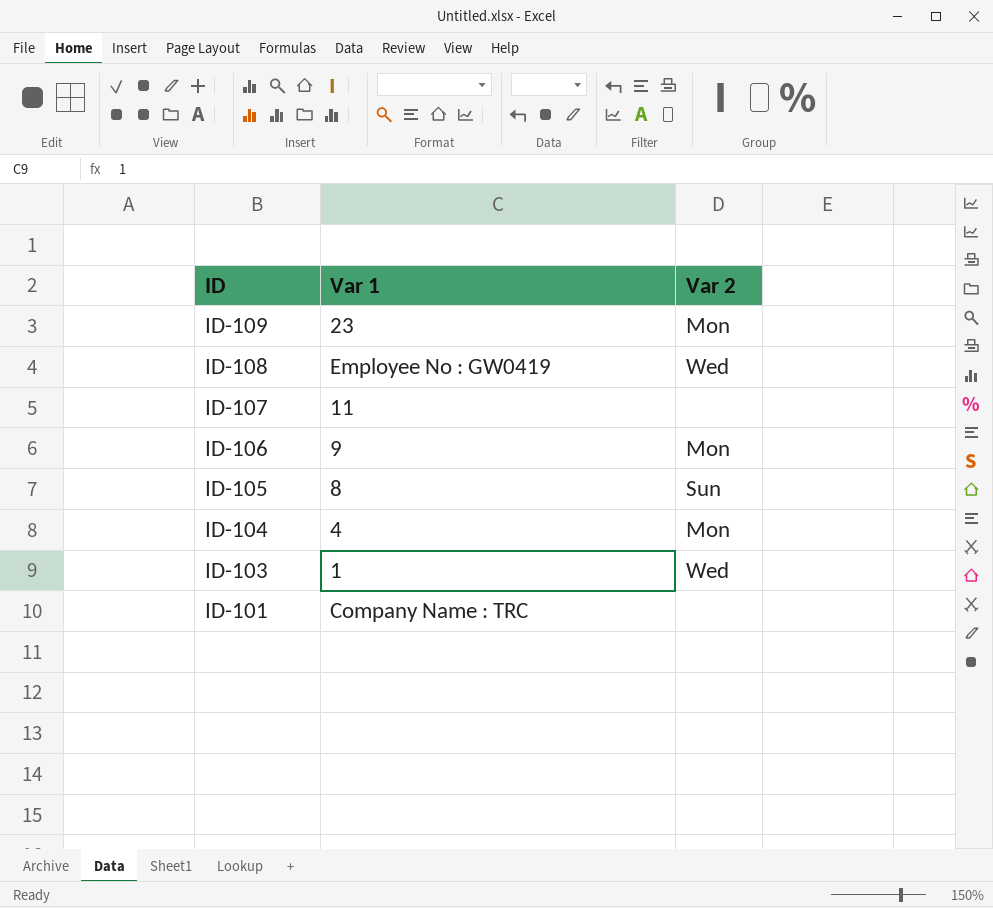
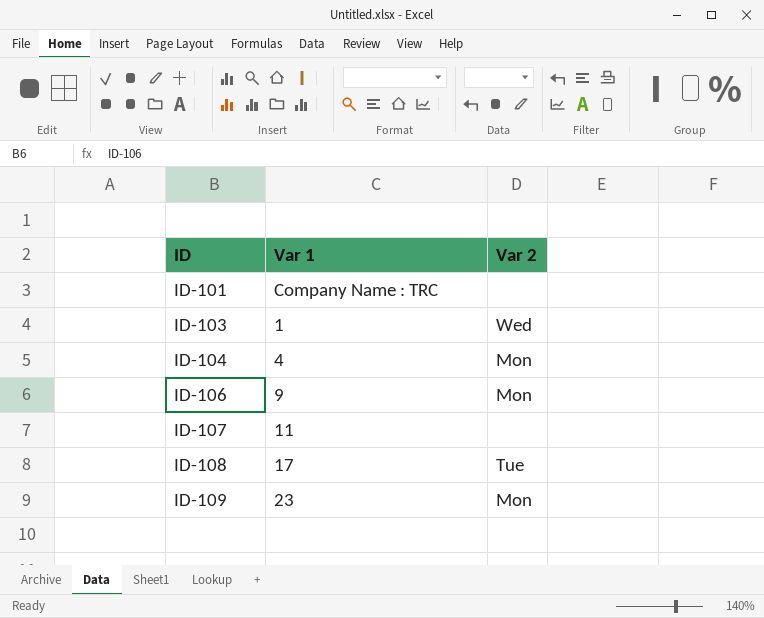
row order: ID descending -> ID ascending
row ID-105: 8 | Sun -> none
ID-108 | Var 1: Employee No : GW0419 -> 17
ID-108 | Var 2: Wed -> Tue

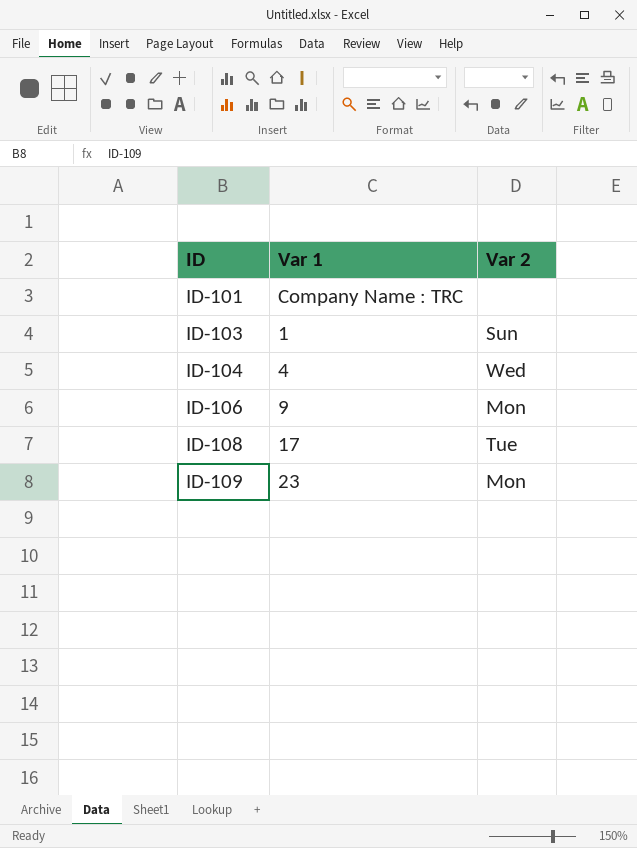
row ID-107: 11 | none -> none
ID-103 | Var 2: Wed -> Sun
ID-104 | Var 2: Mon -> Wed

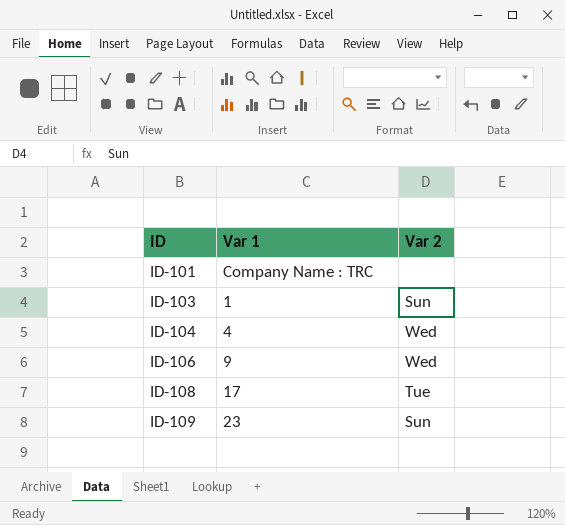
ID-106 | Var 2: Mon -> Wed
ID-109 | Var 2: Mon -> Sun

